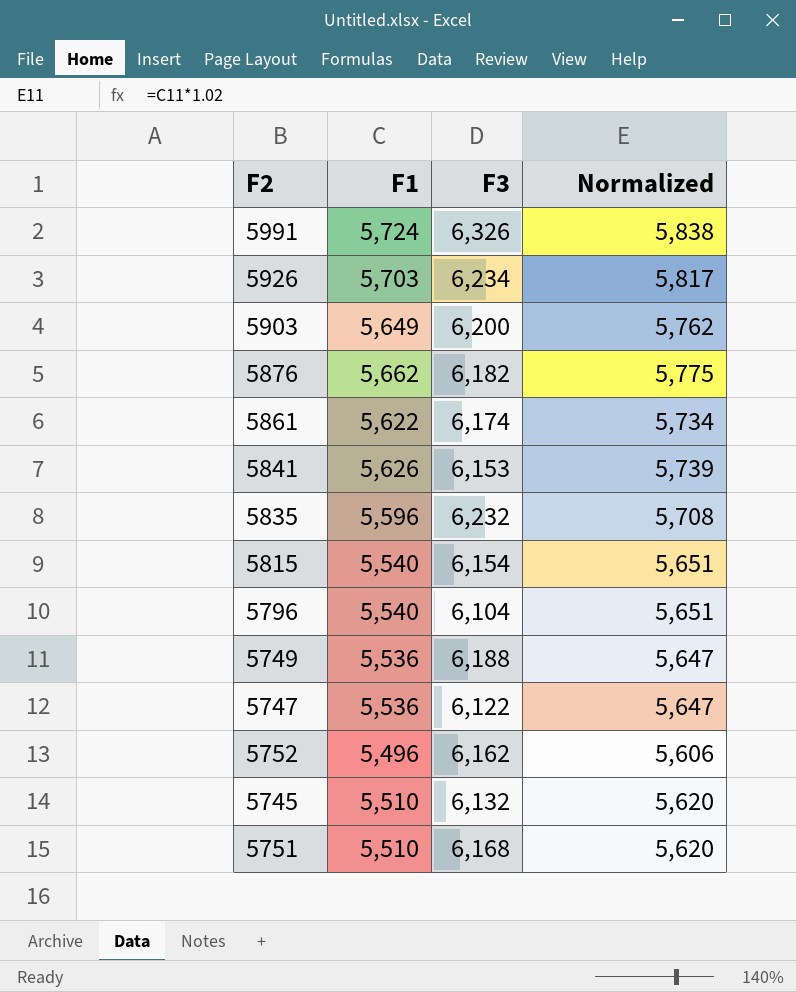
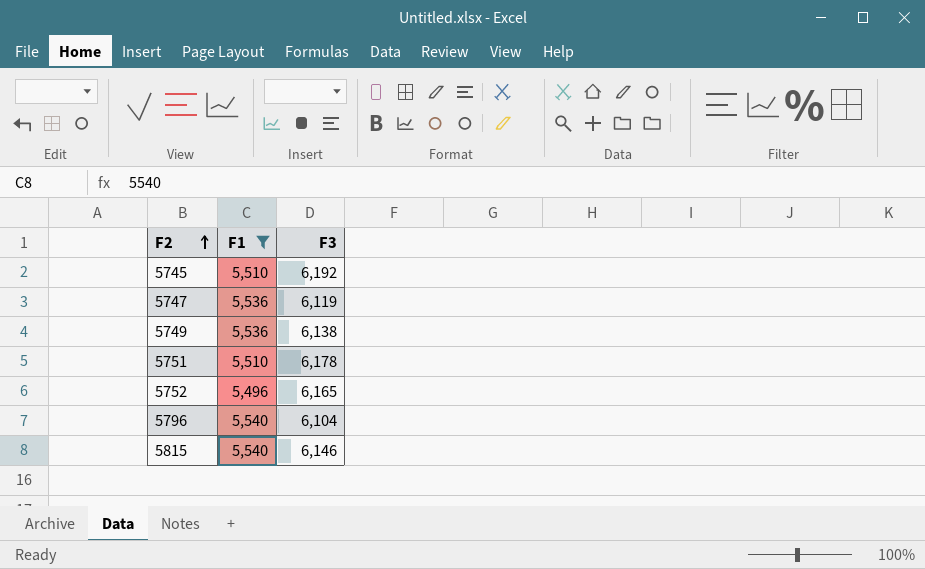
filter: none -> F1 <= 5,540
row order: none -> F2 ascending
column Normalized | formula: [F1] * 1.02 -> none
5745 | F3: 6,132 -> 6,192
5747 | F3: 6,122 -> 6,119
5749 | F3: 6,188 -> 6,138
5751 | F3: 6,168 -> 6,178
5752 | F3: 6,162 -> 6,165
5815 | F3: 6,154 -> 6,146

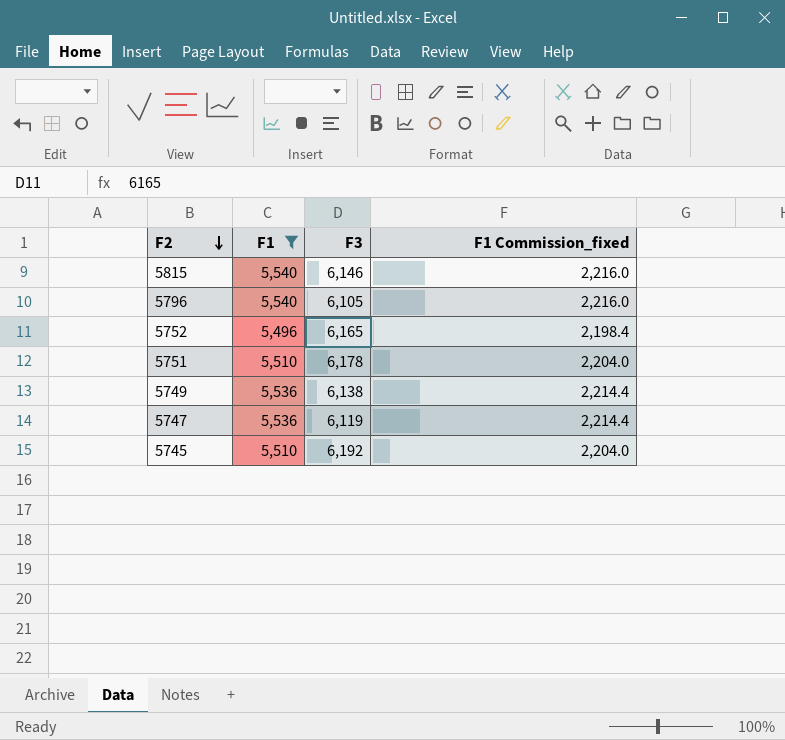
row order: F2 ascending -> F2 descending
column F1 Commission_fixed | formula: none -> [F1] * 0.4
5796 | F3: 6,104 -> 6,105

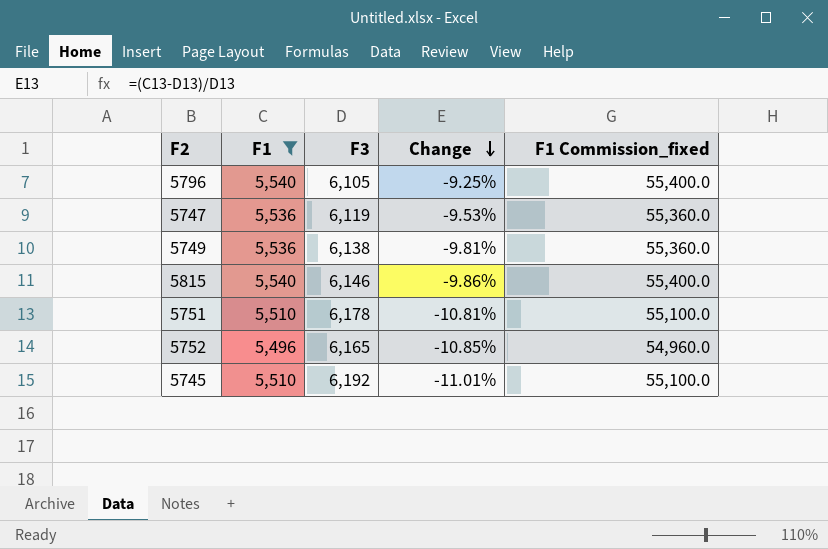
row order: F2 descending -> Change descending
column Change | formula: none -> ([F1] - [F3]) / [F3]
column F1 Commission_fixed | formula: [F1] * 0.4 -> [F1] * 10

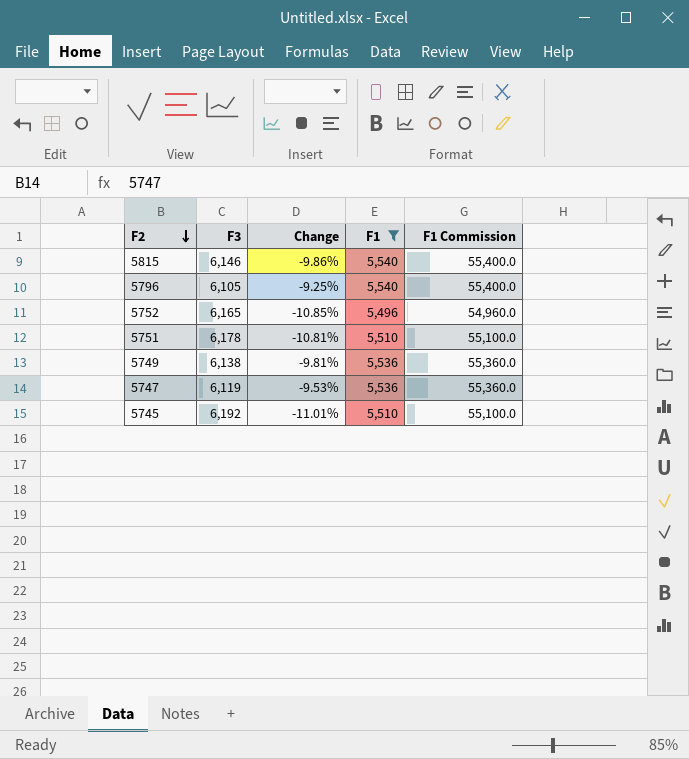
row order: Change descending -> F2 descending
column F1 | position: 2 -> 4
column name: F1 Commission_fixed -> F1 Commission

